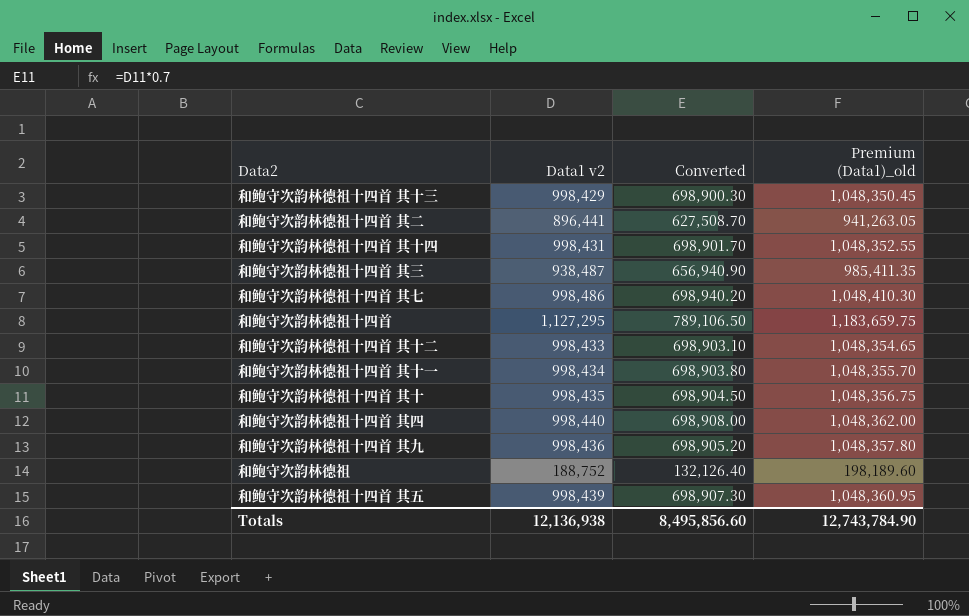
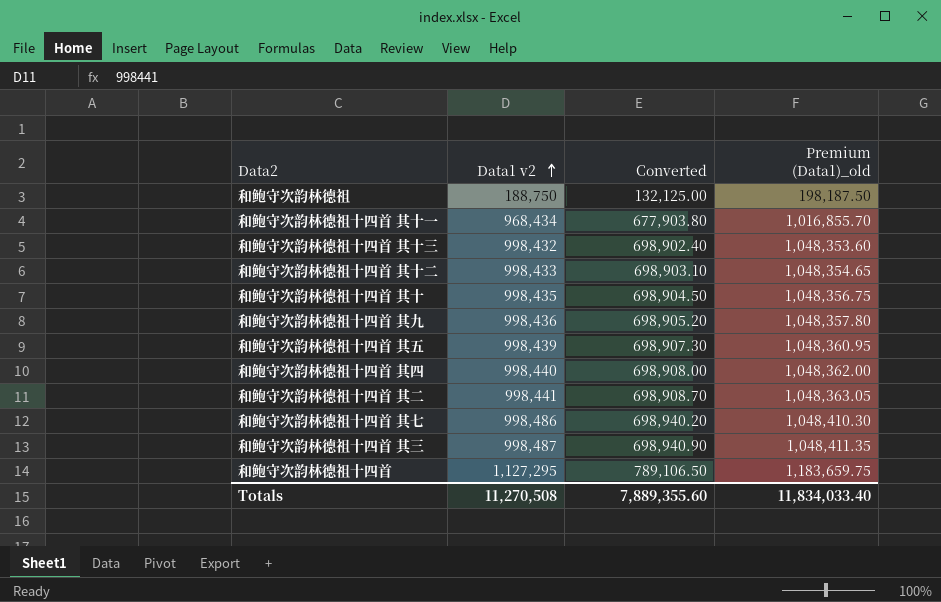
row order: none -> Data1 v2 ascending
row 和鲍守次韵林德祖十四首 其十四: 998,431 | 698,901.70 | 1,048,352.55 -> none
和鲍守次韵林德祖 | Data1 v2: 188,752 -> 188,750
和鲍守次韵林德祖 | Converted: 132,126.40 -> 132,125.00
和鲍守次韵林德祖 | Premium (Data1)_old: 198,189.60 -> 198,187.50
和鲍守次韵林德祖十四首 其十一 | Data1 v2: 998,434 -> 968,434
和鲍守次韵林德祖十四首 其十一 | Converted: 698,903.80 -> 677,903.80
和鲍守次韵林德祖十四首 其十一 | Premium (Data1)_old: 1,048,355.70 -> 1,016,855.70
和鲍守次韵林德祖十四首 其十三 | Data1 v2: 998,429 -> 998,432
和鲍守次韵林德祖十四首 其十三 | Converted: 698,900.30 -> 698,902.40
和鲍守次韵林德祖十四首 其十三 | Premium (Data1)_old: 1,048,350.45 -> 1,048,353.60
和鲍守次韵林德祖十四首 其二 | Data1 v2: 896,441 -> 998,441
和鲍守次韵林德祖十四首 其二 | Converted: 627,508.70 -> 698,908.70
和鲍守次韵林德祖十四首 其二 | Premium (Data1)_old: 941,263.05 -> 1,048,363.05
和鲍守次韵林德祖十四首 其三 | Data1 v2: 938,487 -> 998,487
和鲍守次韵林德祖十四首 其三 | Converted: 656,940.90 -> 698,940.90
和鲍守次韵林德祖十四首 其三 | Premium (Data1)_old: 985,411.35 -> 1,048,411.35
Totals | Data1 v2: 12,136,938 -> 11,270,508
Totals | Converted: 8,495,856.60 -> 7,889,355.60
Totals | Premium (Data1)_old: 12,743,784.90 -> 11,834,033.40

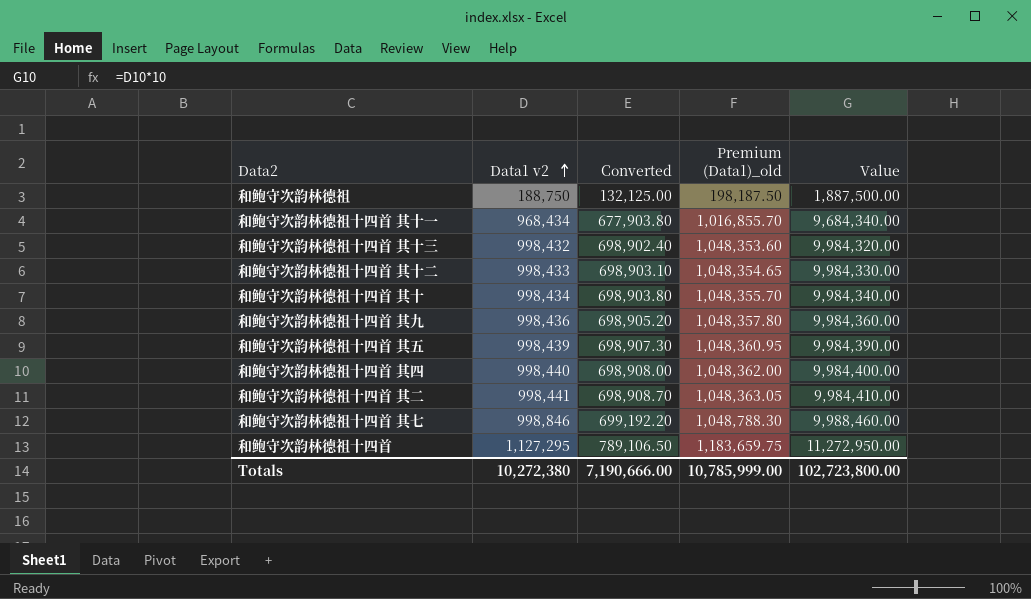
column Value | formula: none -> [Data1 v2] * 10
row 和鲍守次韵林德祖十四首 其三: 998,487 | 698,940.90 | 1,048,411.35 -> none
和鲍守次韵林德祖十四首 其十 | Data1 v2: 998,435 -> 998,434
和鲍守次韵林德祖十四首 其十 | Converted: 698,904.50 -> 698,903.80
和鲍守次韵林德祖十四首 其十 | Premium (Data1)_old: 1,048,356.75 -> 1,048,355.70
和鲍守次韵林德祖十四首 其七 | Data1 v2: 998,486 -> 998,846
和鲍守次韵林德祖十四首 其七 | Converted: 698,940.20 -> 699,192.20
和鲍守次韵林德祖十四首 其七 | Premium (Data1)_old: 1,048,410.30 -> 1,048,788.30
Totals | Data1 v2: 11,270,508 -> 10,272,380
Totals | Converted: 7,889,355.60 -> 7,190,666.00
Totals | Premium (Data1)_old: 11,834,033.40 -> 10,785,999.00

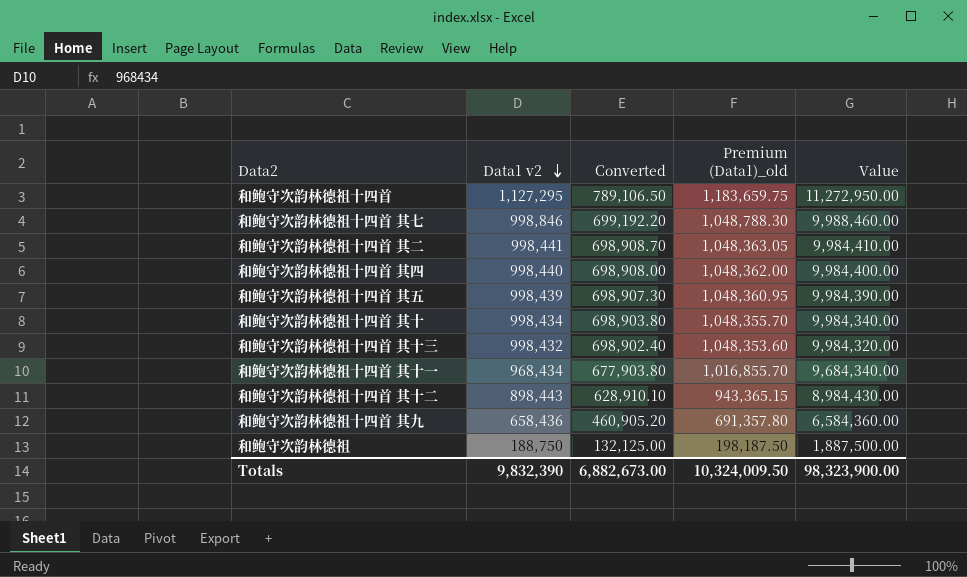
row order: Data1 v2 ascending -> Data1 v2 descending
和鲍守次韵林德祖十四首 其十二 | Data1 v2: 998,433 -> 898,443
和鲍守次韵林德祖十四首 其十二 | Converted: 698,903.10 -> 628,910.10
和鲍守次韵林德祖十四首 其十二 | Premium (Data1)_old: 1,048,354.65 -> 943,365.15
和鲍守次韵林德祖十四首 其十二 | Value: 9,984,330.00 -> 8,984,430.00
和鲍守次韵林德祖十四首 其九 | Data1 v2: 998,436 -> 658,436
和鲍守次韵林德祖十四首 其九 | Converted: 698,905.20 -> 460,905.20
和鲍守次韵林德祖十四首 其九 | Premium (Data1)_old: 1,048,357.80 -> 691,357.80
和鲍守次韵林德祖十四首 其九 | Value: 9,984,360.00 -> 6,584,360.00
Totals | Data1 v2: 10,272,380 -> 9,832,390
Totals | Converted: 7,190,666.00 -> 6,882,673.00
Totals | Premium (Data1)_old: 10,785,999.00 -> 10,324,009.50
Totals | Value: 102,723,800.00 -> 98,323,900.00

